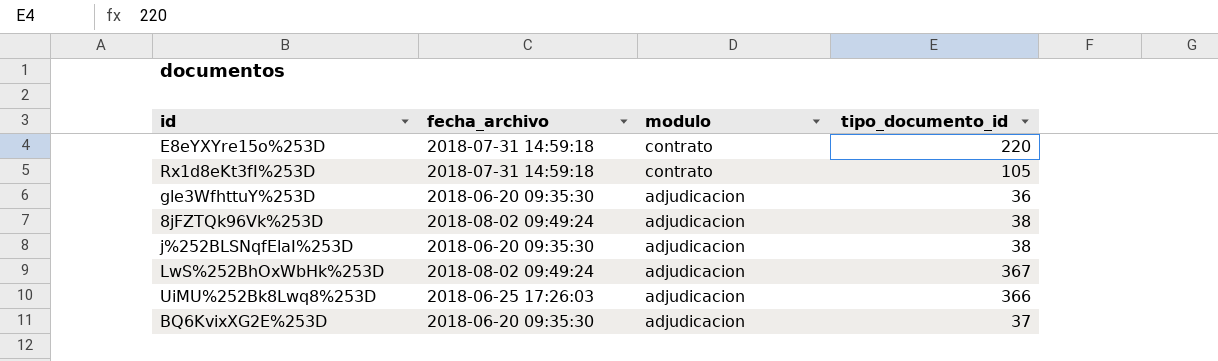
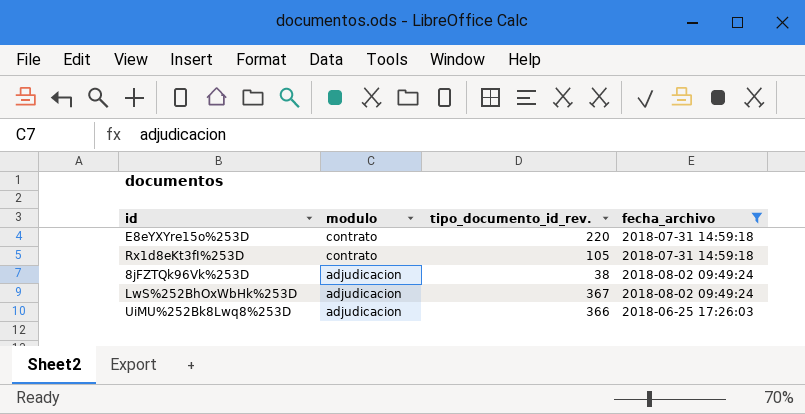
filter: none -> fecha_archivo != 2018-06-20 09:35:30
column name: tipo_documento_id -> tipo_documento_id_rev.
column fecha_archivo | position: 2 -> 4

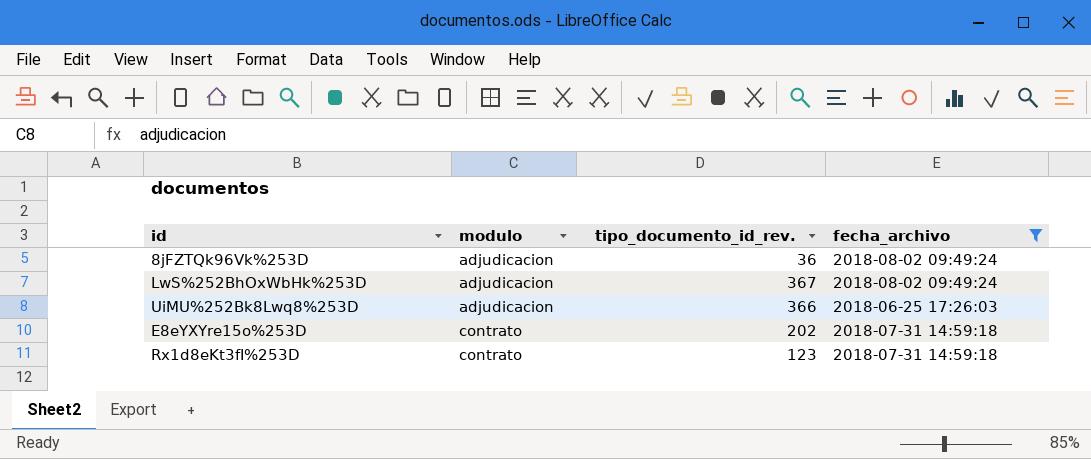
row order: modulo descending -> modulo ascending
8jFZTQk96Vk%253D | tipo_documento_id_rev.: 38 -> 36
E8eYXYre15o%253D | tipo_documento_id_rev.: 220 -> 202
Rx1d8eKt3fI%253D | tipo_documento_id_rev.: 105 -> 123

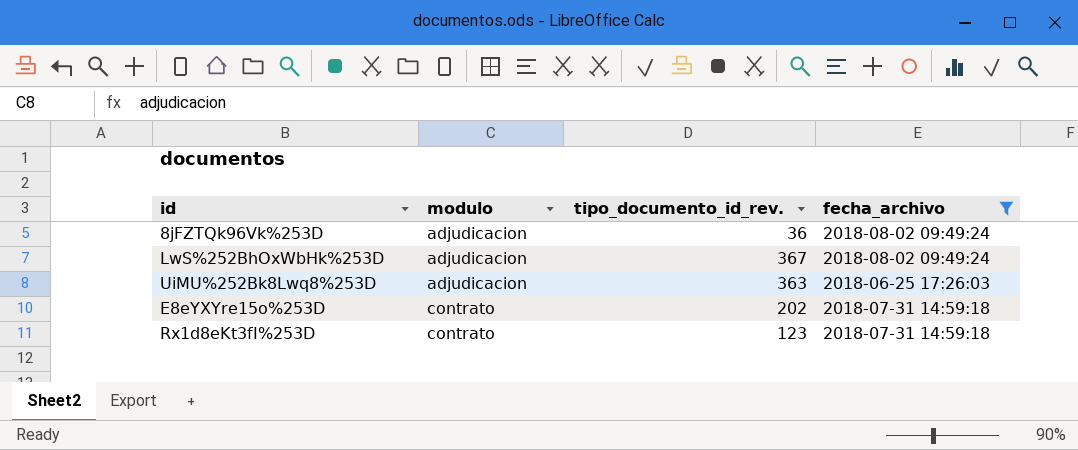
UiMU%252Bk8Lwq8%253D | tipo_documento_id_rev.: 366 -> 363

